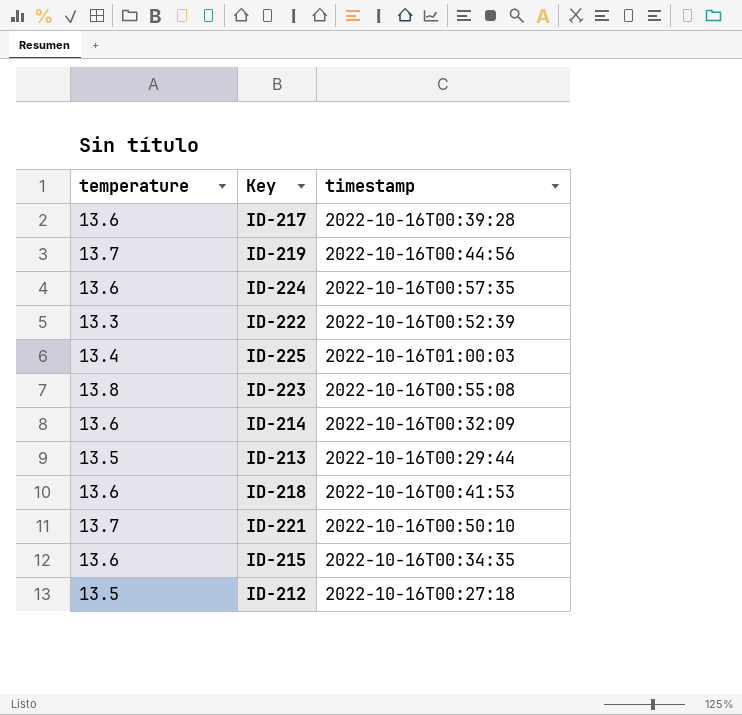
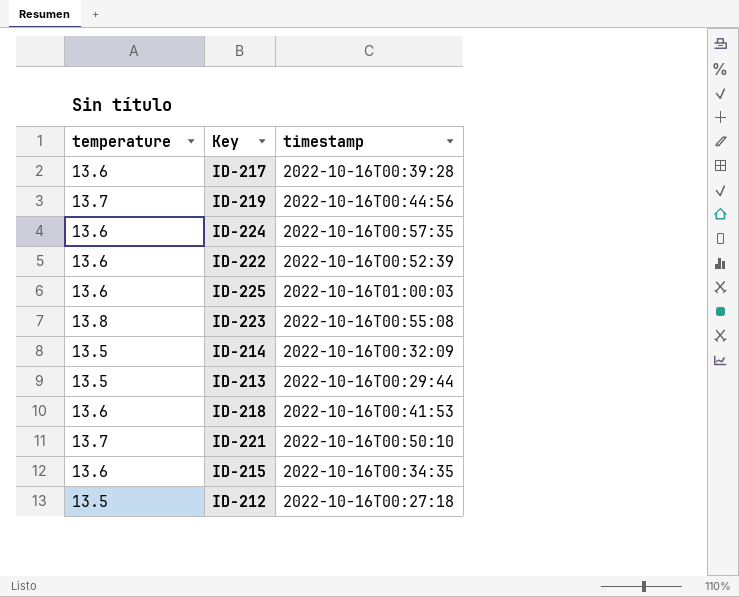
ID-222 | temperature: 13.3 -> 13.6
ID-225 | temperature: 13.4 -> 13.6
ID-214 | temperature: 13.6 -> 13.5

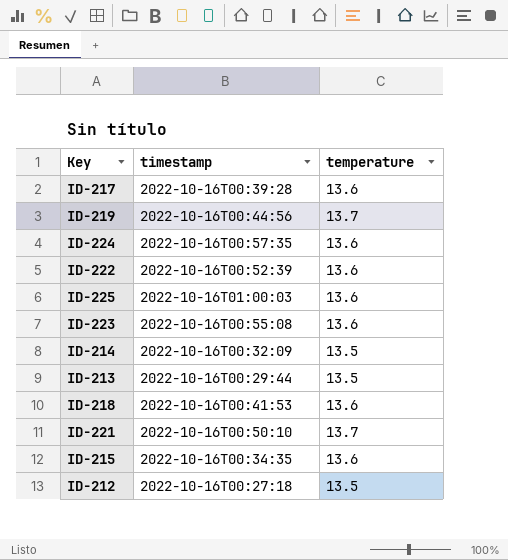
column temperature | position: 1 -> 3
ID-223 | temperature: 13.8 -> 13.6

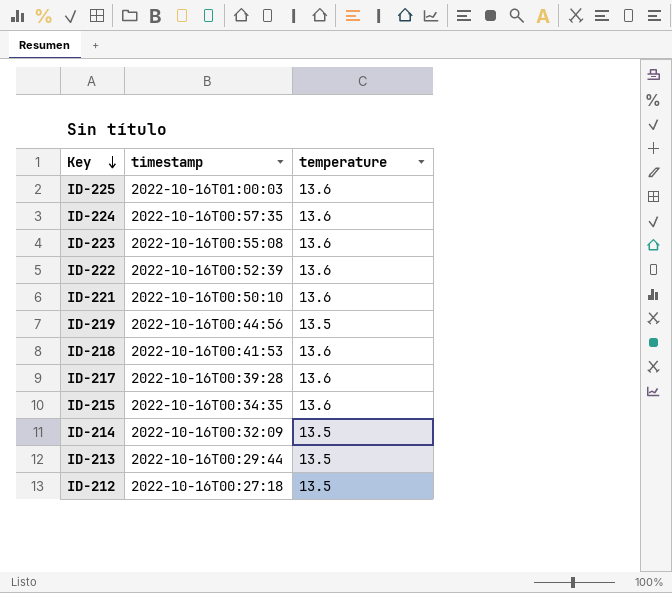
row order: none -> Key descending
ID-221 | temperature: 13.7 -> 13.6
ID-219 | temperature: 13.7 -> 13.5

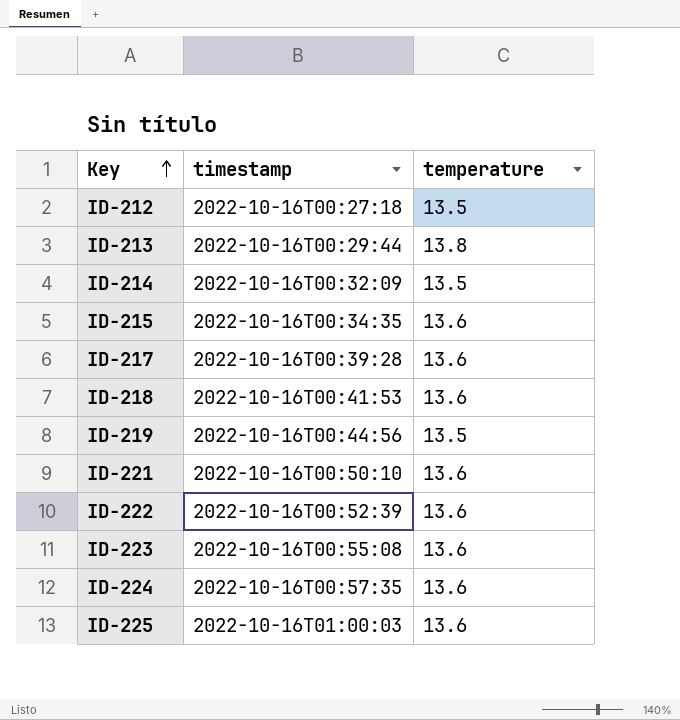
row order: Key descending -> Key ascending
ID-213 | temperature: 13.5 -> 13.8

